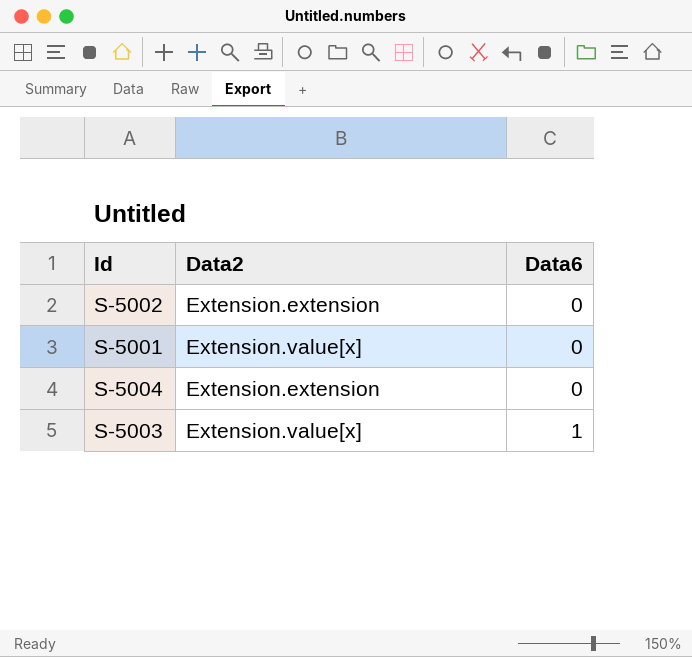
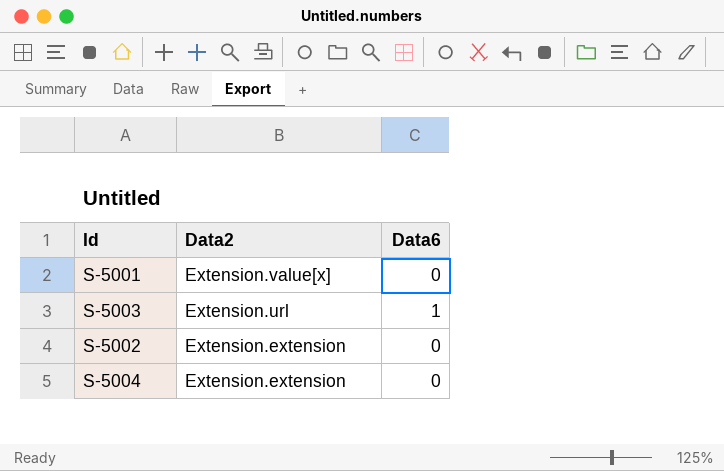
row order: Data6 ascending -> Data2 descending
S-5003 | Data2: Extension.value[x] -> Extension.url

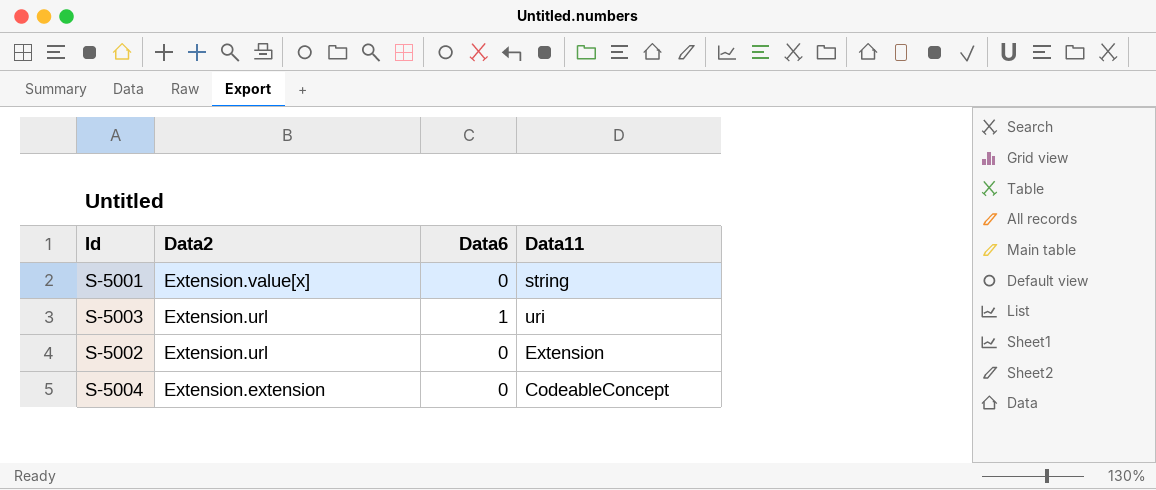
column Data11 | position: none -> 4
S-5002 | Data2: Extension.extension -> Extension.url

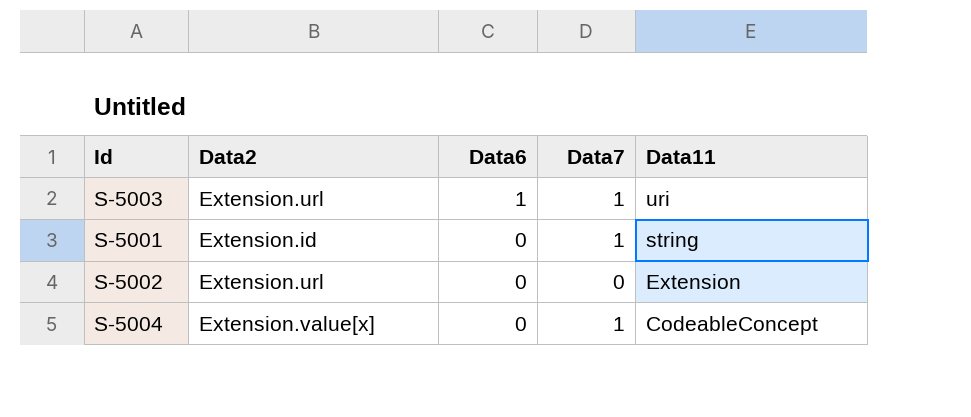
row order: Data2 descending -> Data6 descending
column Data7 | position: none -> 4
S-5001 | Data2: Extension.value[x] -> Extension.id
S-5004 | Data2: Extension.extension -> Extension.value[x]

